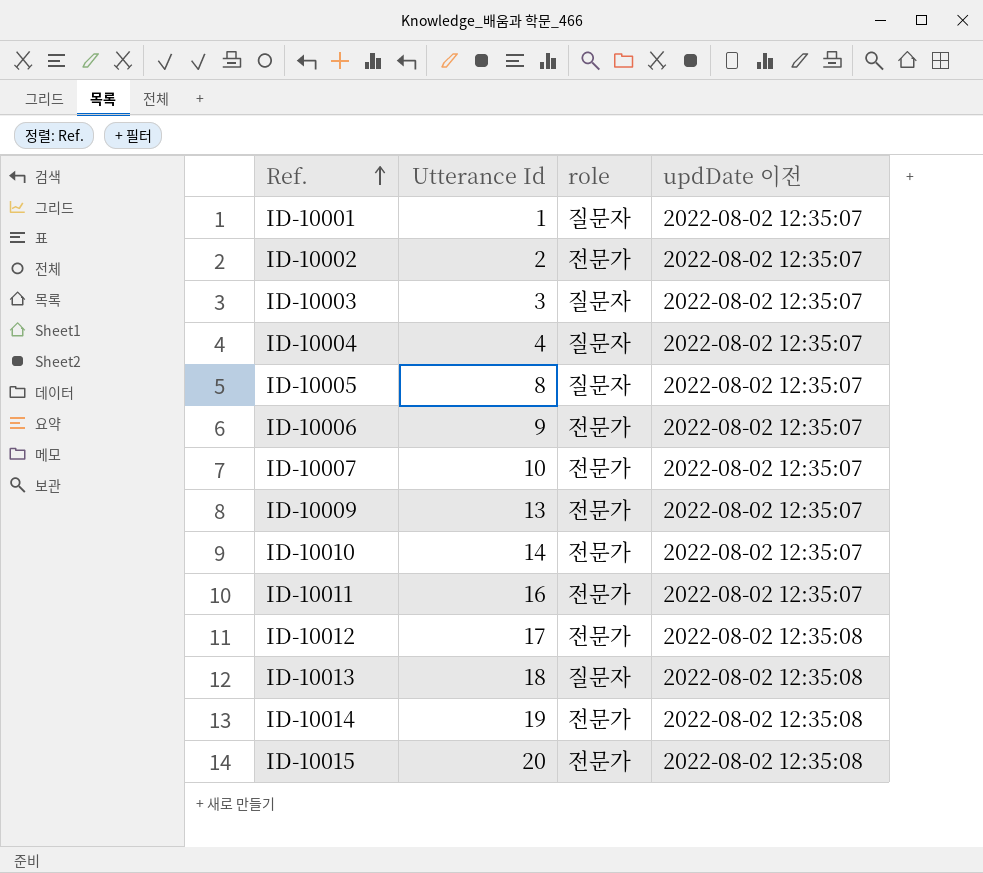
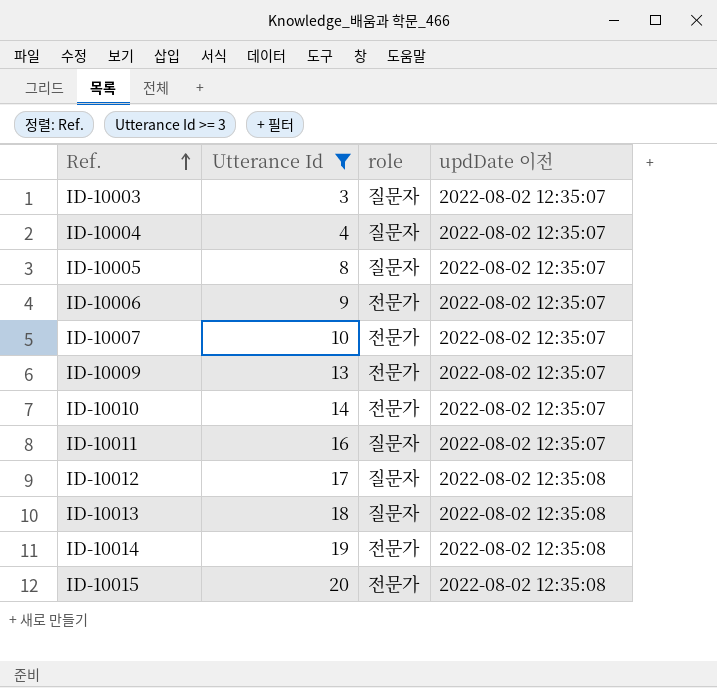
filter: none -> Utterance Id >= 3
ID-10011 | role: 전문가 -> 질문자
ID-10012 | role: 전문가 -> 질문자

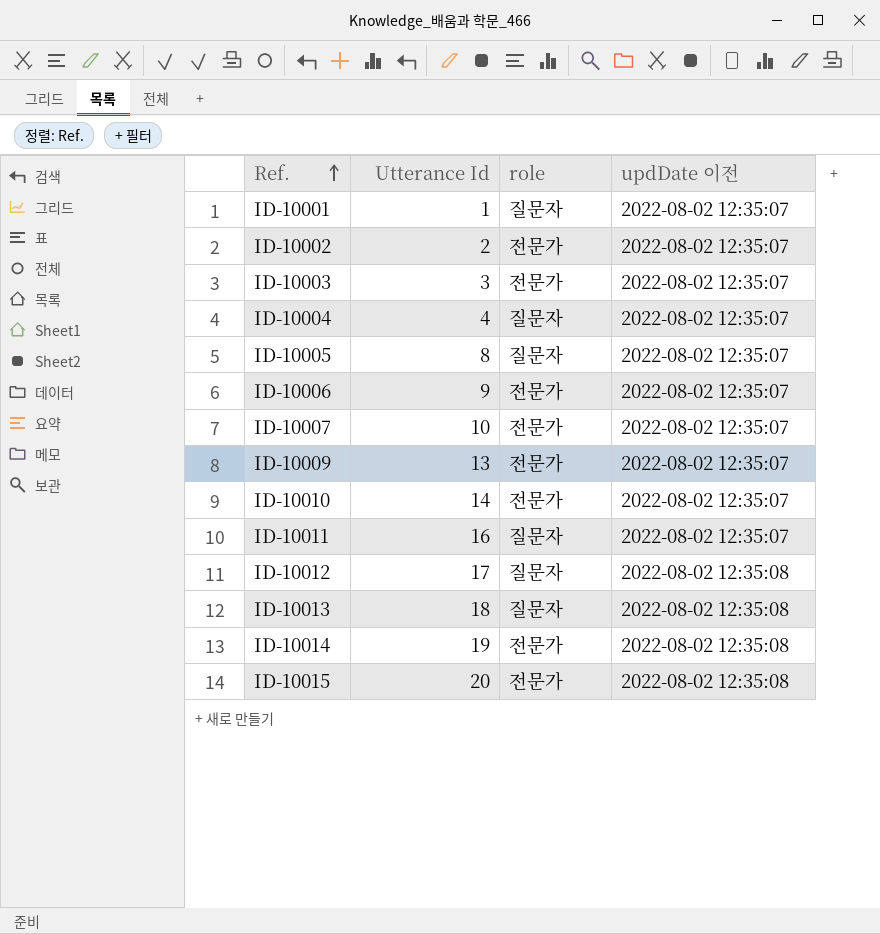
filter: Utterance Id >= 3 -> none
ID-10003 | role: 질문자 -> 전문가

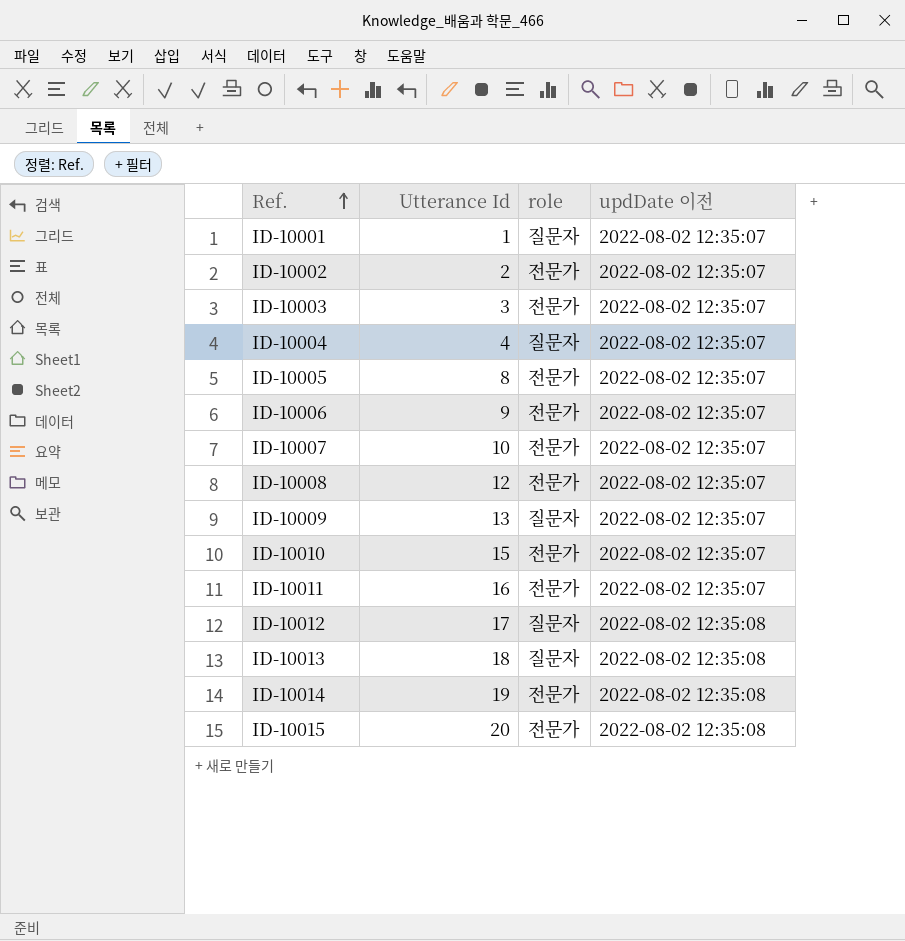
ID-10005 | role: 질문자 -> 전문가
row ID-10008: none -> 12 | 전문가 | 2022-08-02 12:35:07
ID-10009 | role: 전문가 -> 질문자
ID-10010 | Utterance Id: 14 -> 15
ID-10011 | role: 질문자 -> 전문가

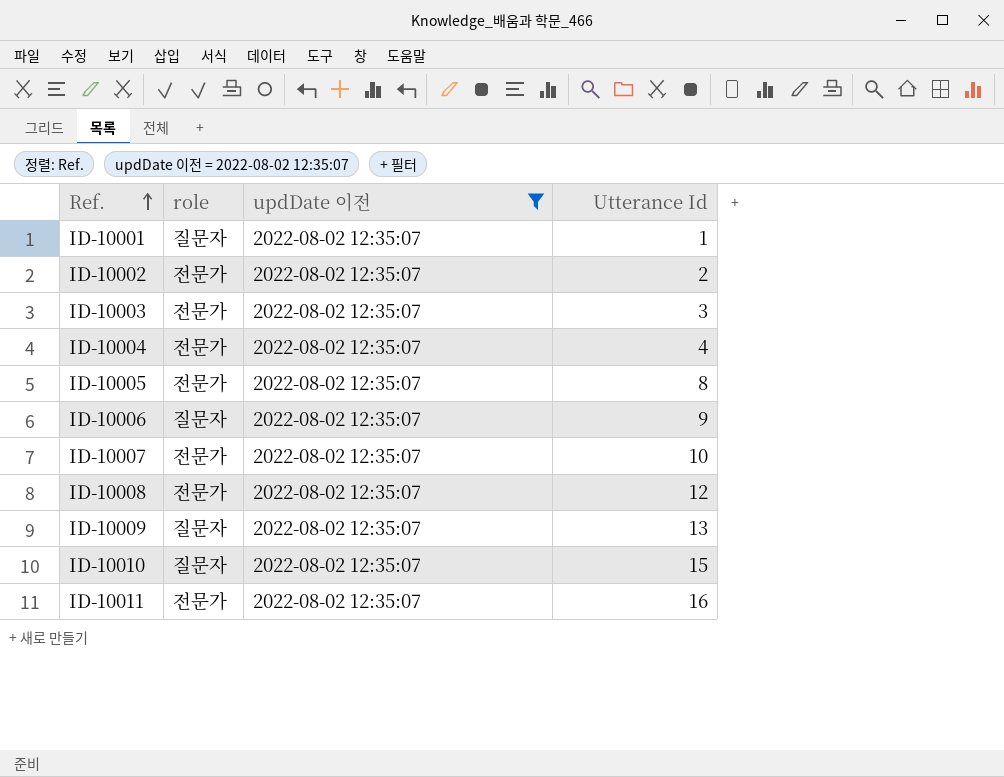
filter: none -> updDate 이전 = 2022-08-02 12:35:07
column Utterance Id | position: 2 -> 4
ID-10004 | role: 질문자 -> 전문가
ID-10006 | role: 전문가 -> 질문자
ID-10010 | role: 전문가 -> 질문자

